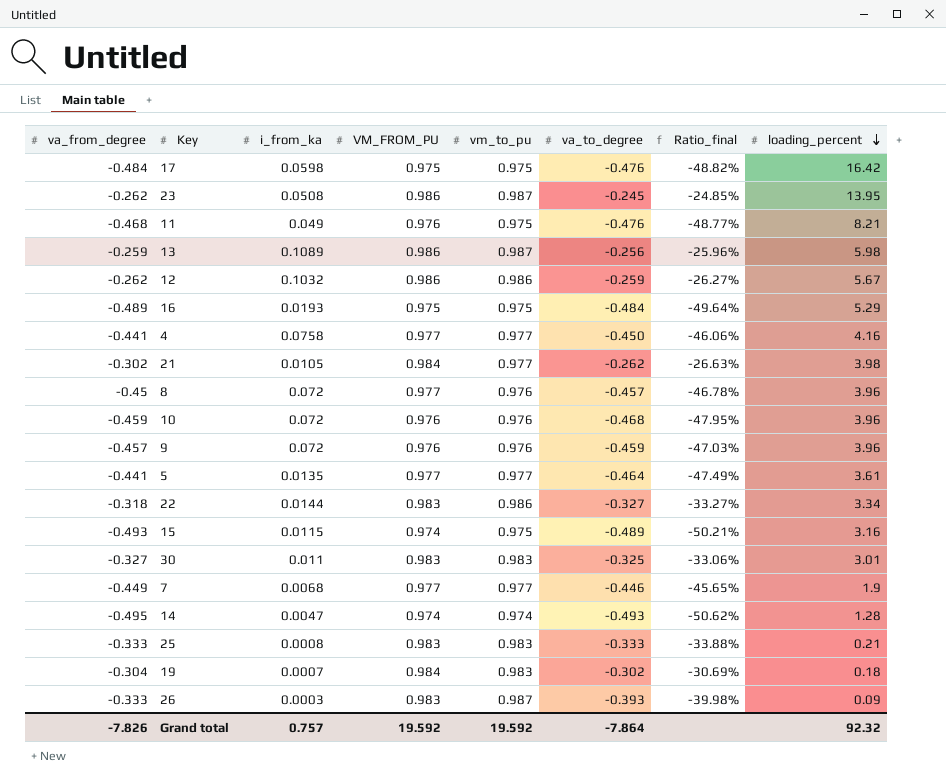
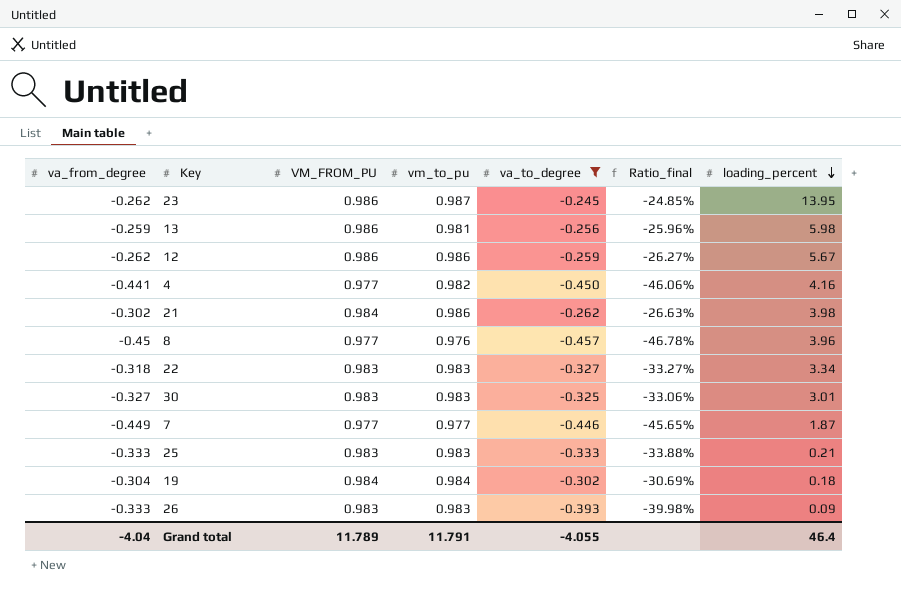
filter: none -> va_to_degree >= -0.457
column i_from_ka | position: 3 -> none
13 | vm_to_pu: 0.987 -> 0.981
4 | vm_to_pu: 0.977 -> 0.982
21 | vm_to_pu: 0.977 -> 0.986
22 | vm_to_pu: 0.986 -> 0.983
7 | loading_percent: 1.9 -> 1.87
19 | vm_to_pu: 0.983 -> 0.984
26 | vm_to_pu: 0.987 -> 0.983
Grand total | va_from_degree: -7.826 -> -4.04
Grand total | VM_FROM_PU: 19.592 -> 11.789
Grand total | vm_to_pu: 19.592 -> 11.791
Grand total | va_to_degree: -7.864 -> -4.055
Grand total | loading_percent: 92.32 -> 46.4

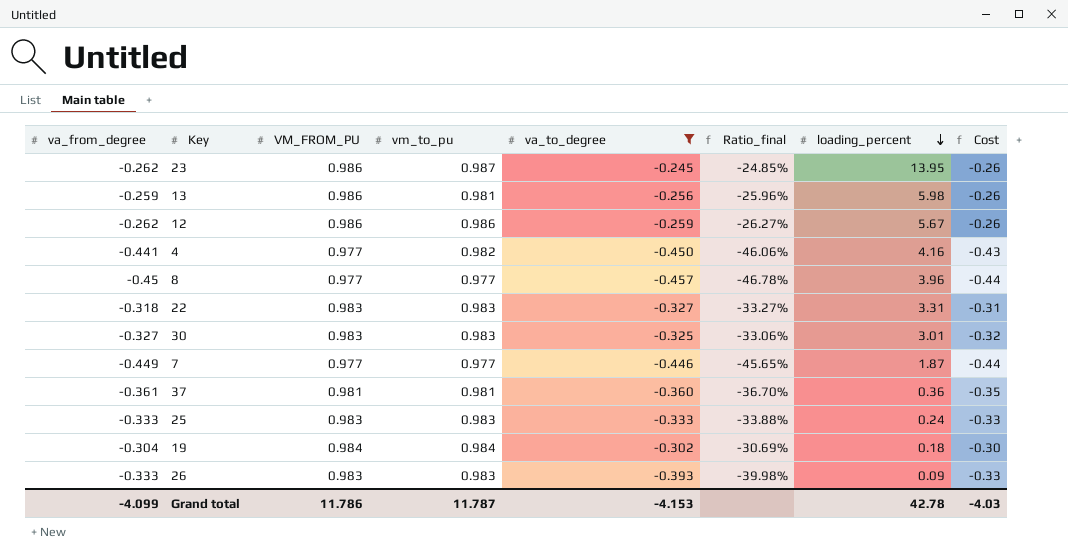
column Cost | formula: none -> [va_from_degree] * [VM_FROM_PU]
row 21: -0.302 | 0.984 | 0.986 | -0.262 | -26.63% | 3.98 -> none
8 | vm_to_pu: 0.976 -> 0.977
22 | loading_percent: 3.34 -> 3.31
row 37: none -> -0.361 | 0.981 | 0.981 | -0.360 | -36.70% | 0.36 | -0.35
25 | loading_percent: 0.21 -> 0.24
Grand total | va_from_degree: -4.04 -> -4.099
Grand total | VM_FROM_PU: 11.789 -> 11.786
Grand total | vm_to_pu: 11.791 -> 11.787
Grand total | va_to_degree: -4.055 -> -4.153
Grand total | loading_percent: 46.4 -> 42.78

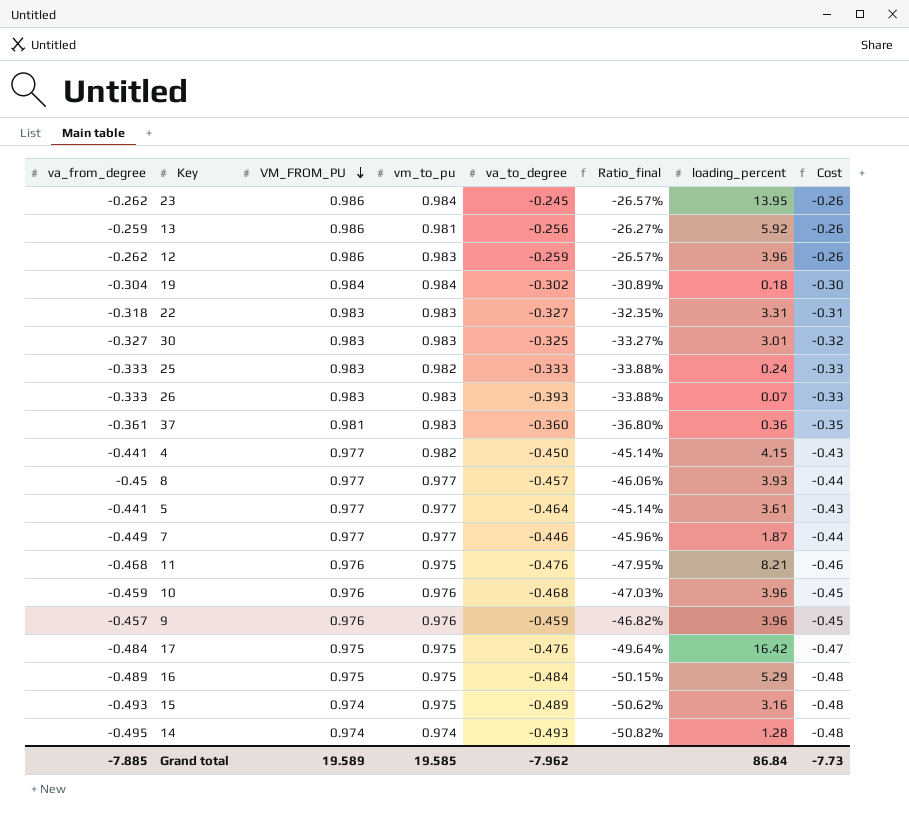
filter: va_to_degree >= -0.457 -> none
row order: loading_percent descending -> VM_FROM_PU descending
column Ratio_final | formula: [va_to_degree] / [VM_FROM_PU] -> [va_from_degree] / [VM_FROM_PU]
23 | vm_to_pu: 0.987 -> 0.984
13 | loading_percent: 5.98 -> 5.92
12 | vm_to_pu: 0.986 -> 0.983
12 | loading_percent: 5.67 -> 3.96
25 | vm_to_pu: 0.983 -> 0.982
26 | loading_percent: 0.09 -> 0.07
37 | vm_to_pu: 0.981 -> 0.983
4 | loading_percent: 4.16 -> 4.15
8 | loading_percent: 3.96 -> 3.93
Grand total | va_from_degree: -4.099 -> -7.885
Grand total | VM_FROM_PU: 11.786 -> 19.589
Grand total | vm_to_pu: 11.787 -> 19.585
Grand total | va_to_degree: -4.153 -> -7.962
Grand total | loading_percent: 42.78 -> 86.84
Grand total | Cost: -4.03 -> -7.73

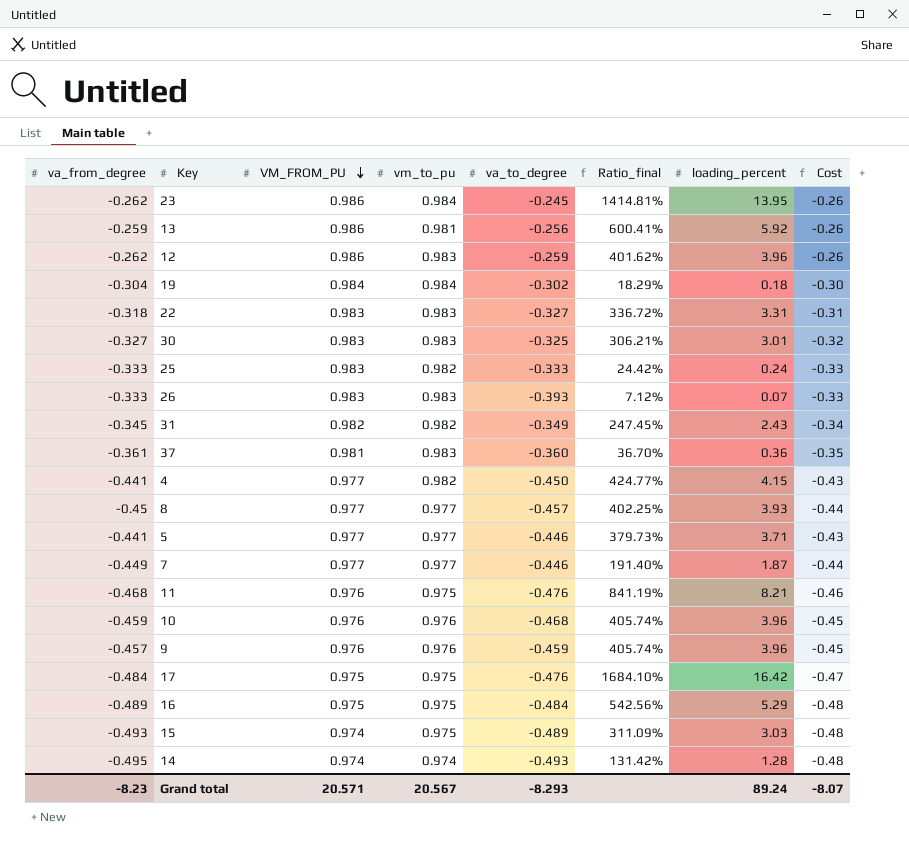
column Ratio_final | formula: [va_from_degree] / [VM_FROM_PU] -> [loading_percent] / [VM_FROM_PU]
row 31: none -> -0.345 | 0.982 | 0.982 | -0.349 | 247.45% | 2.43 | -0.34
5 | va_to_degree: -0.464 -> -0.446
5 | loading_percent: 3.61 -> 3.71
15 | loading_percent: 3.16 -> 3.03
Grand total | va_from_degree: -7.885 -> -8.23
Grand total | VM_FROM_PU: 19.589 -> 20.571
Grand total | vm_to_pu: 19.585 -> 20.567
Grand total | va_to_degree: -7.962 -> -8.293
Grand total | loading_percent: 86.84 -> 89.24
Grand total | Cost: -7.73 -> -8.07

